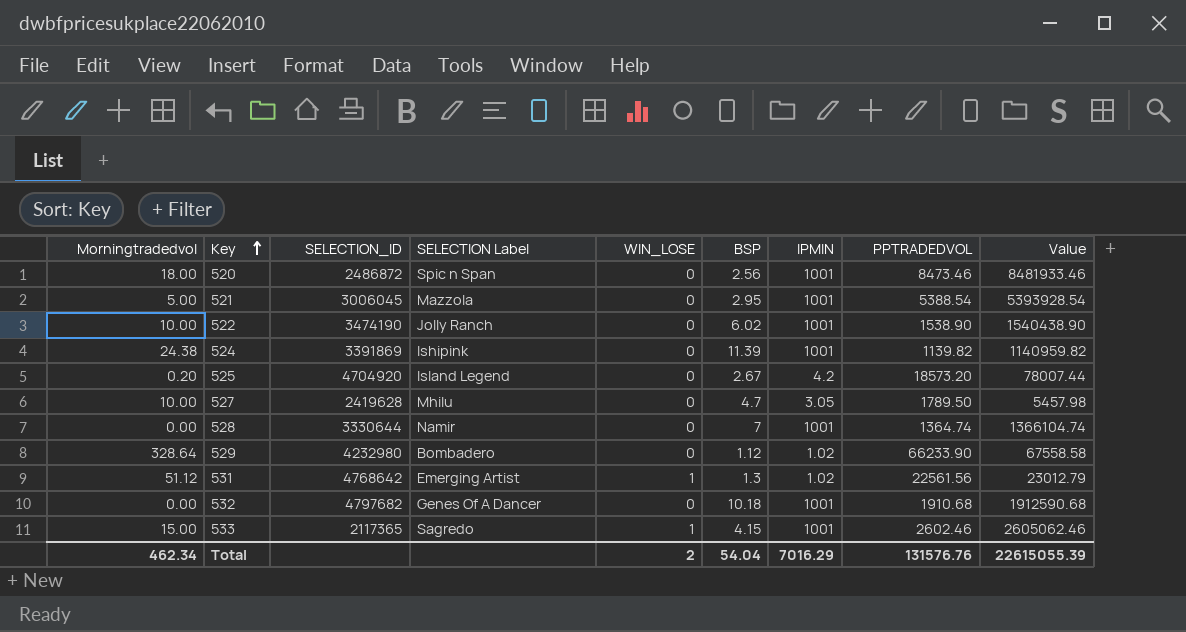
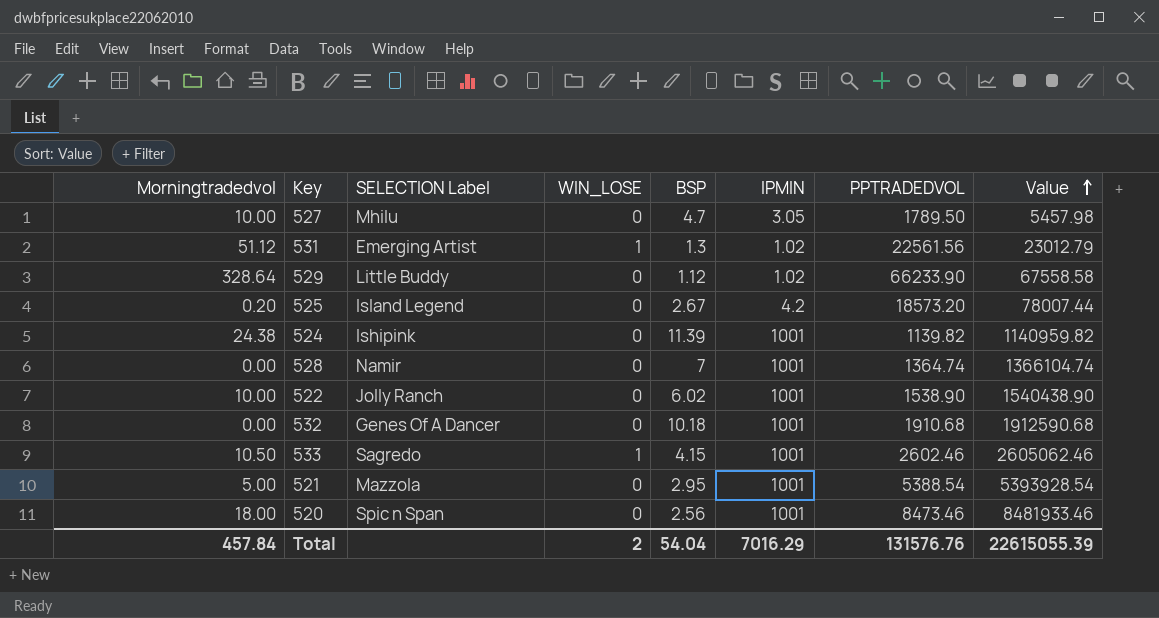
row order: Key ascending -> Value ascending
column SELECTION_ID | position: 3 -> none
529 | SELECTION Label: Bombadero -> Little Buddy
533 | Morningtradedvol: 15.00 -> 10.50
Total | Morningtradedvol: 462.34 -> 457.84

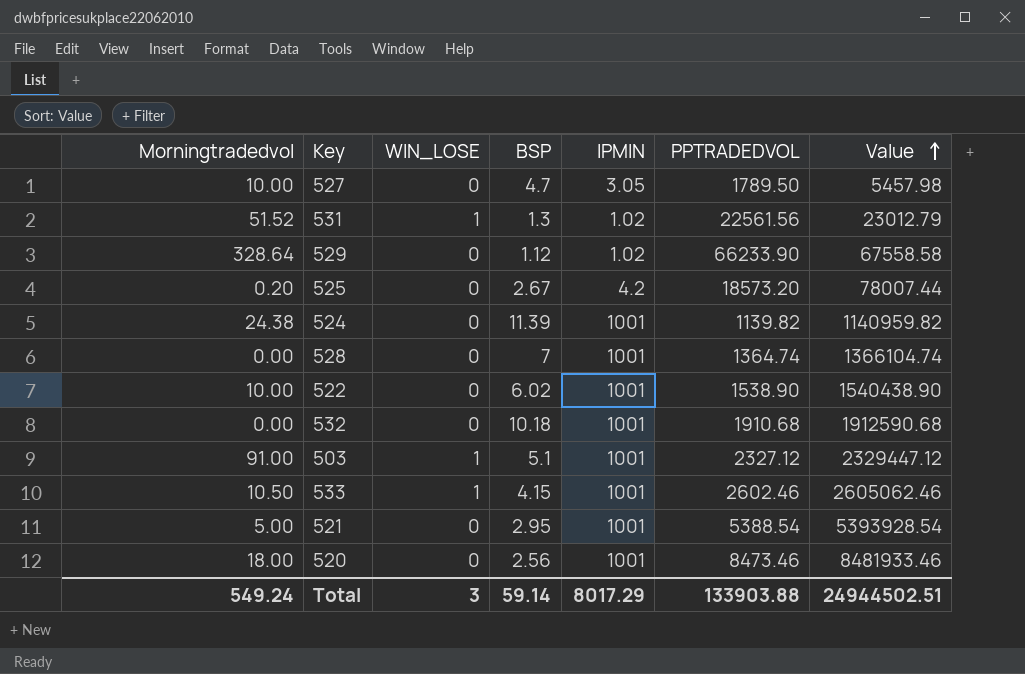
column SELECTION Label | position: 3 -> none
531 | Morningtradedvol: 51.12 -> 51.52
row 503: none -> 91.00 | 1 | 5.1 | 1001 | 2327.12 | 2329447.12
Total | Morningtradedvol: 457.84 -> 549.24
Total | WIN_LOSE: 2 -> 3
Total | BSP: 54.04 -> 59.14
Total | IPMIN: 7016.29 -> 8017.29
Total | PPTRADEDVOL: 131576.76 -> 133903.88
Total | Value: 22615055.39 -> 24944502.51

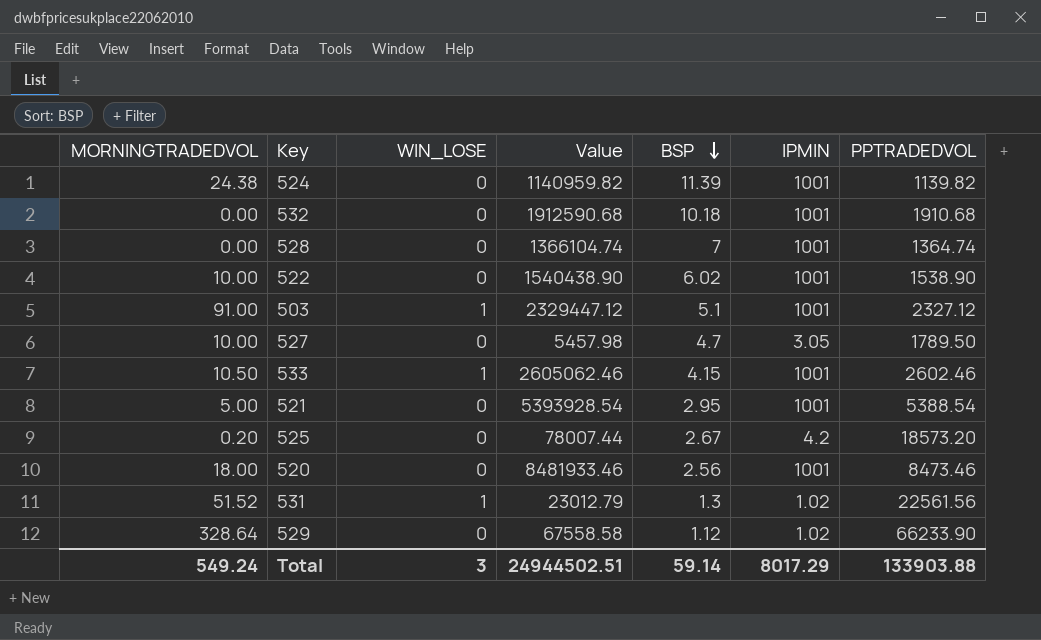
row order: Value ascending -> BSP descending
column name: Morningtradedvol -> MORNINGTRADEDVOL
column Value | position: 7 -> 4

